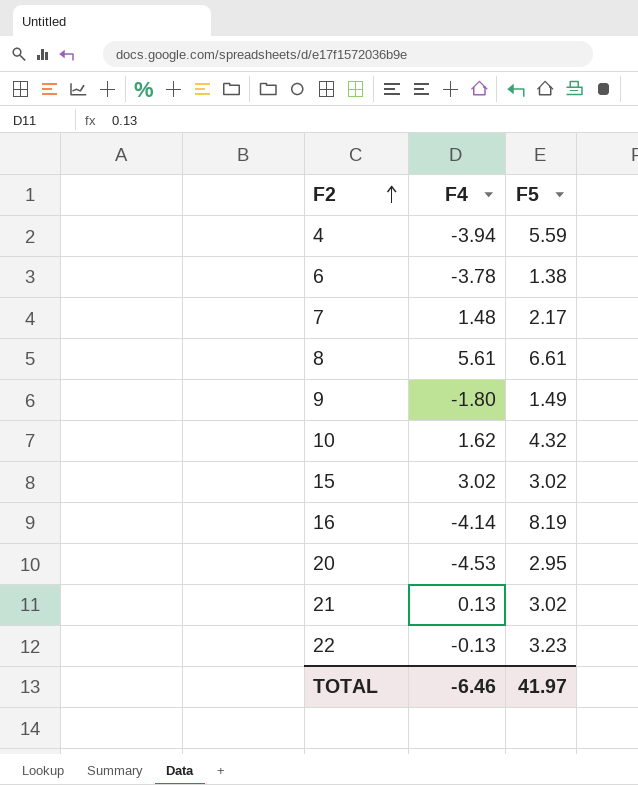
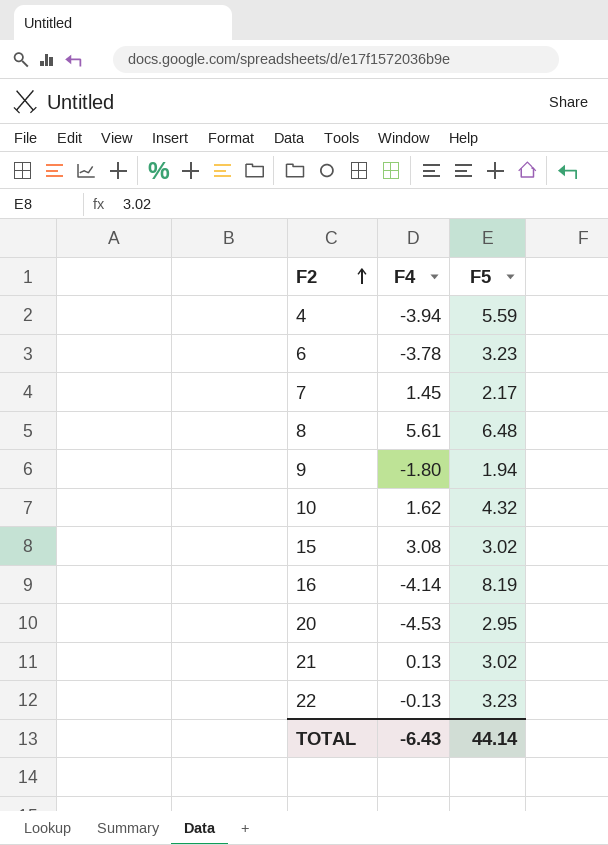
6 | F5: 1.38 -> 3.23
7 | F4: 1.48 -> 1.45
8 | F5: 6.61 -> 6.48
9 | F5: 1.49 -> 1.94
15 | F4: 3.02 -> 3.08
TOTAL | F4: -6.46 -> -6.43
TOTAL | F5: 41.97 -> 44.14

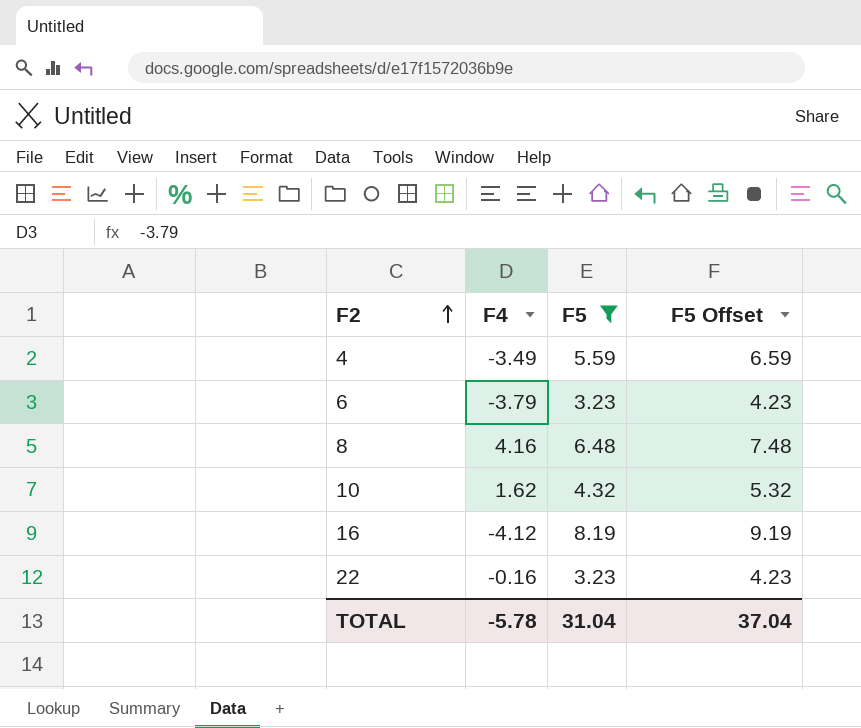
filter: none -> F5 >= 3.23
column F5 Offset | formula: none -> [F5] + 1
4 | F4: -3.94 -> -3.49
6 | F4: -3.78 -> -3.79
8 | F4: 5.61 -> 4.16
16 | F4: -4.14 -> -4.12
22 | F4: -0.13 -> -0.16
TOTAL | F4: -6.43 -> -5.78
TOTAL | F5: 44.14 -> 31.04

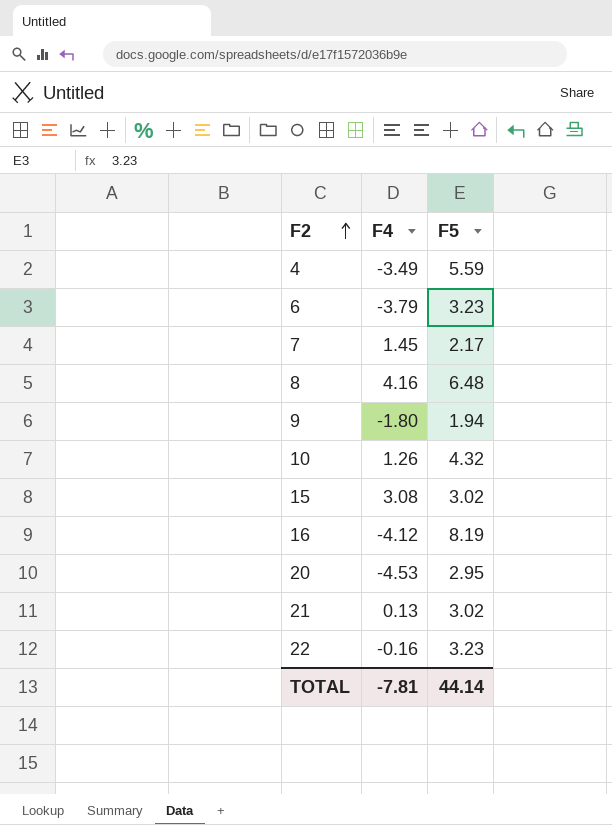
filter: F5 >= 3.23 -> none
column F5 Offset | formula: [F5] + 1 -> none
10 | F4: 1.62 -> 1.26
TOTAL | F4: -5.78 -> -7.81
TOTAL | F5: 31.04 -> 44.14

